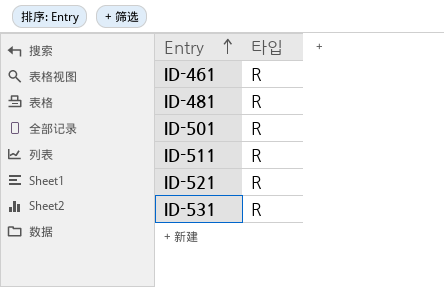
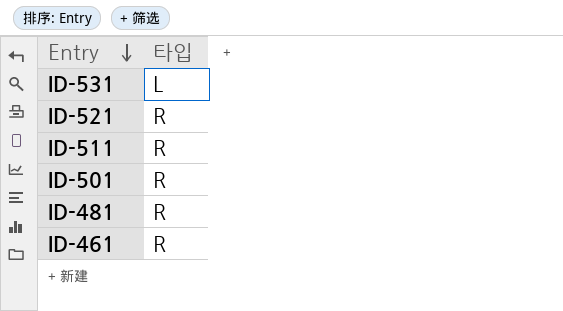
row order: Entry ascending -> Entry descending
ID-531 | 타입: R -> L

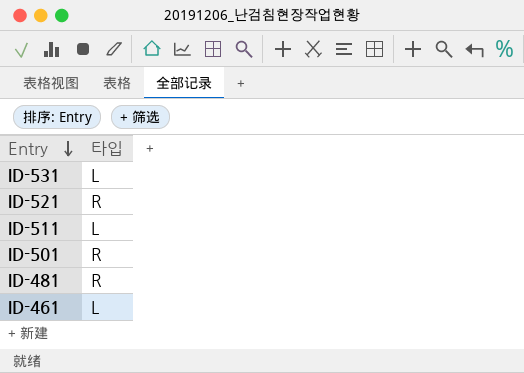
ID-511 | 타입: R -> L
ID-461 | 타입: R -> L

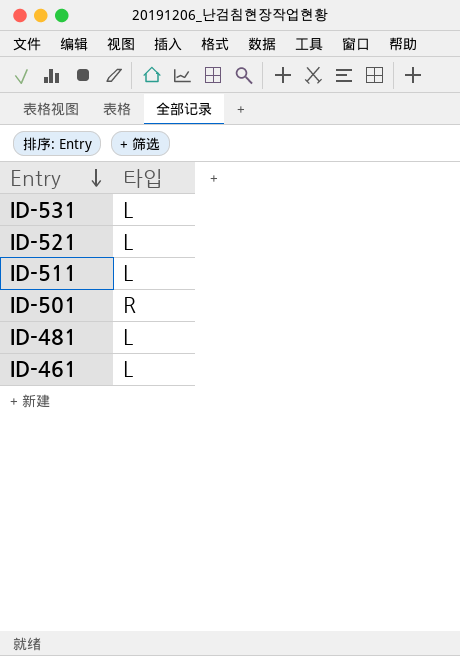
ID-521 | 타입: R -> L
ID-481 | 타입: R -> L

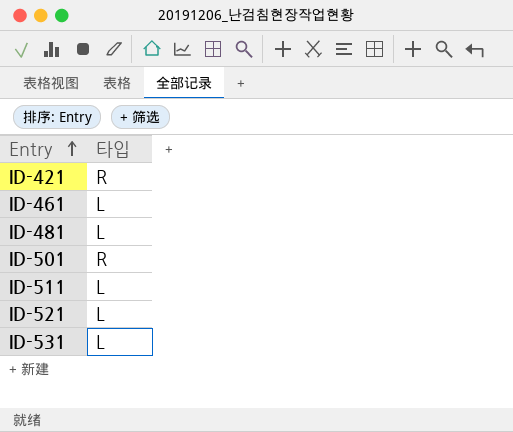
row order: Entry descending -> Entry ascending
row ID-421: none -> R

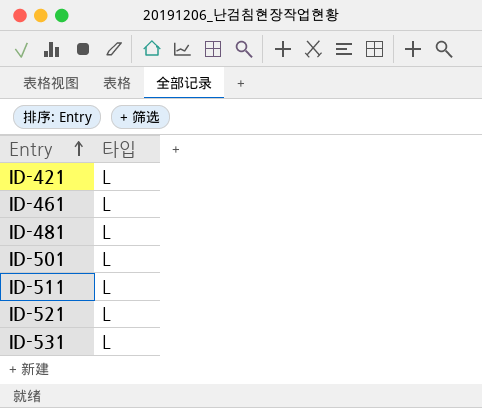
ID-421 | 타입: R -> L
ID-501 | 타입: R -> L

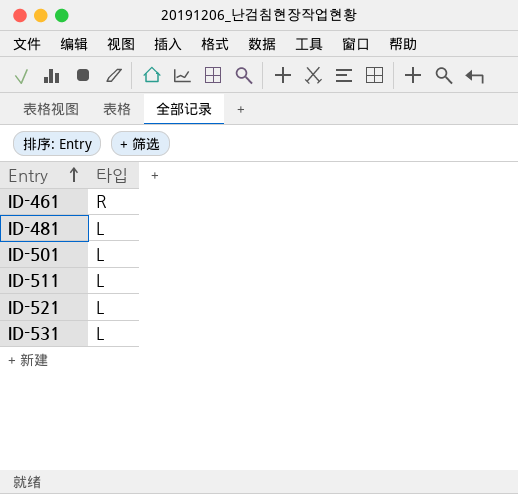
row ID-421: L -> none
ID-461 | 타입: L -> R

